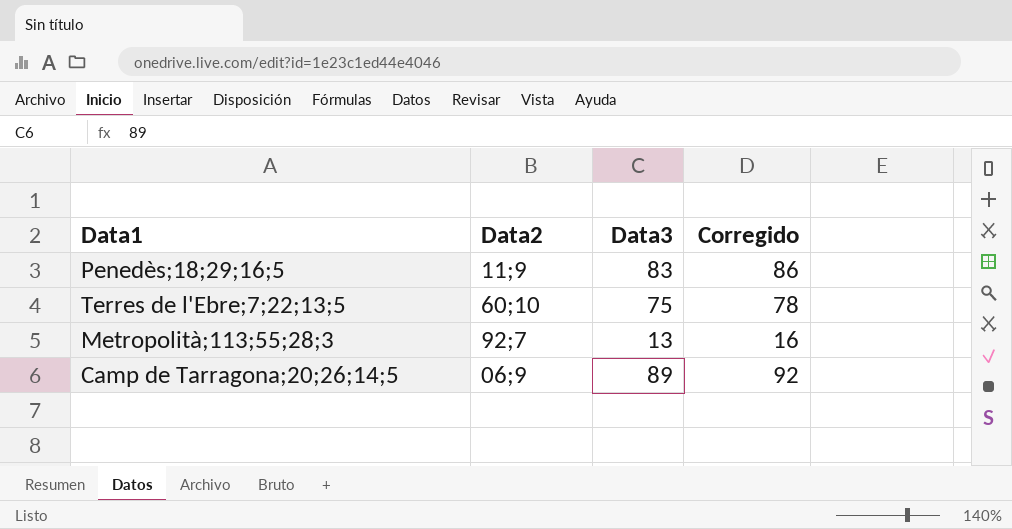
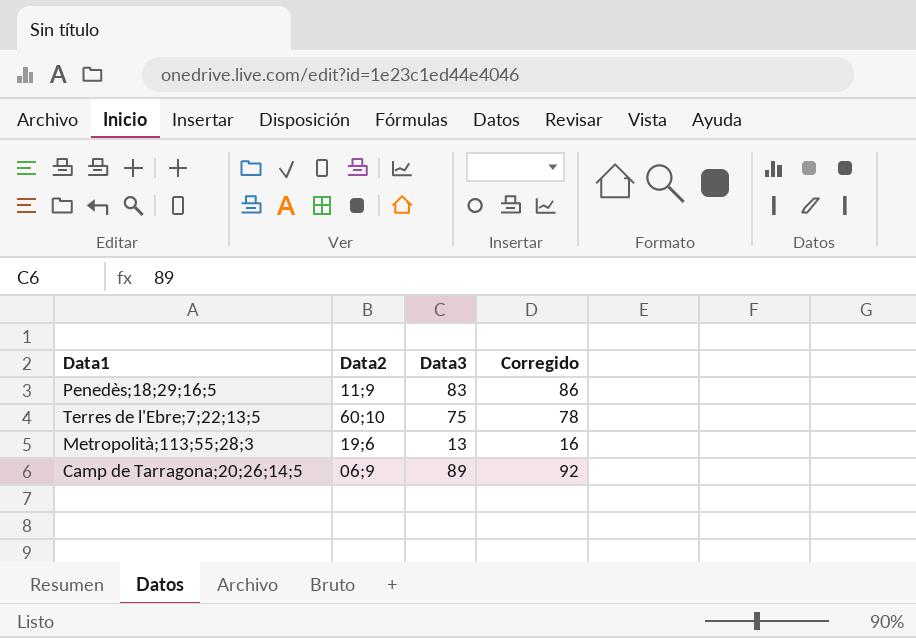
Metropolità;113;55;28;3 | Data2: 92;7 -> 19;6

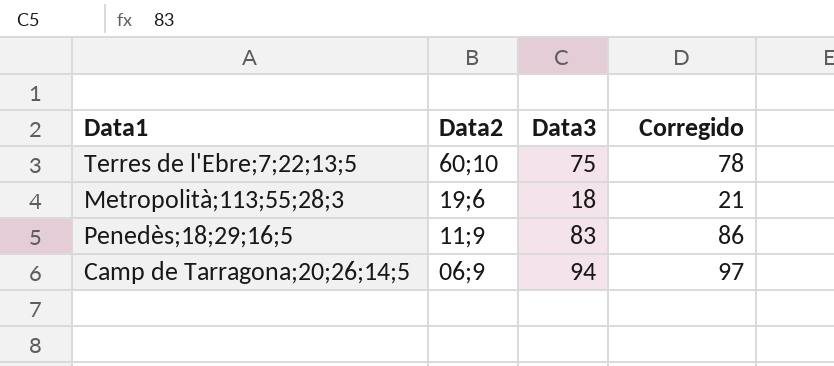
row order: none -> Data2 descending
Metropolità;113;55;28;3 | Data3: 13 -> 18
Metropolità;113;55;28;3 | Corregido: 16 -> 21
Camp de Tarragona;20;26;14;5 | Data3: 89 -> 94
Camp de Tarragona;20;26;14;5 | Corregido: 92 -> 97

